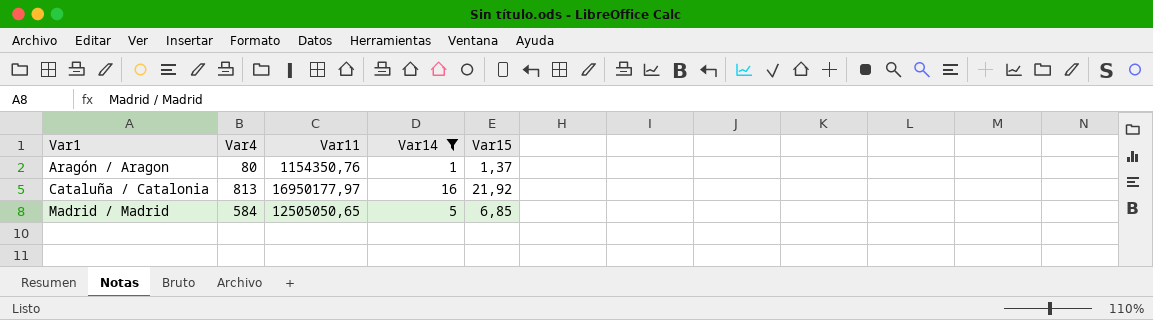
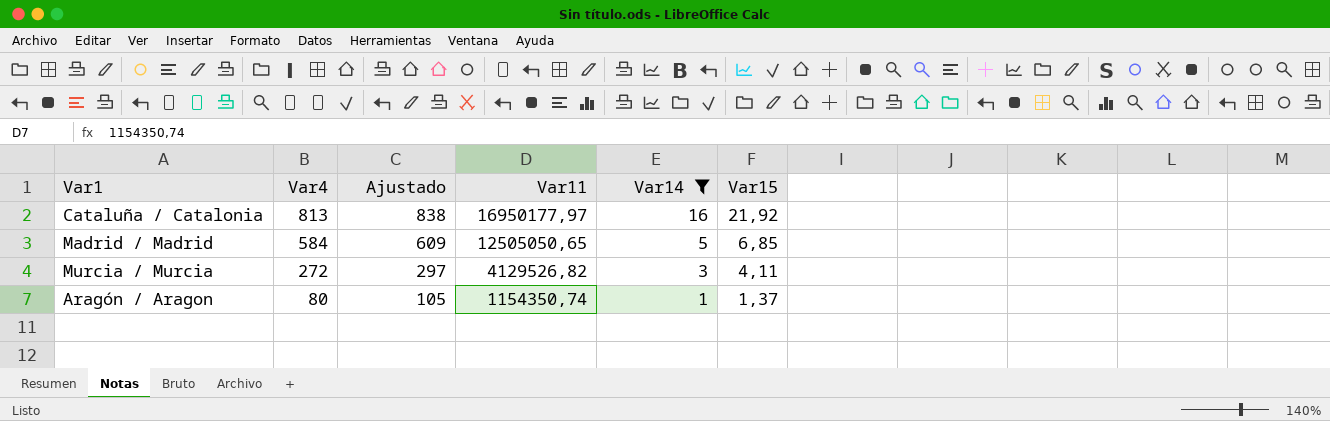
row order: Var1 ascending -> Var4 descending
column Ajustado | formula: none -> [Var4] + 25
row Murcia / Murcia: none -> 272 | 297 | 4129526,82 | 3 | 4,11
Aragón / Aragon | Var11: 1154350,76 -> 1154350,74

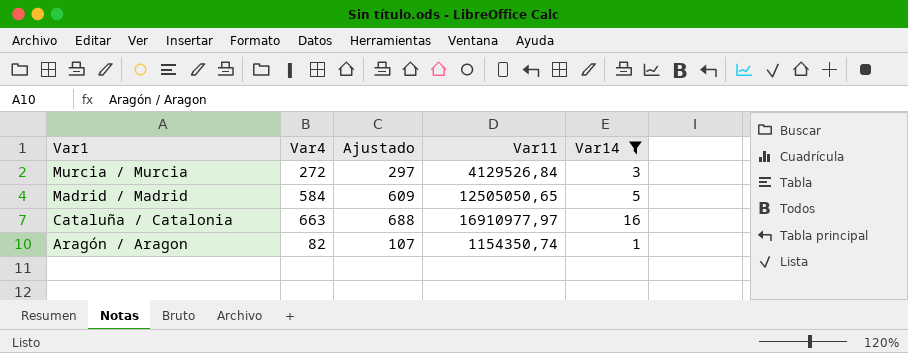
row order: Var4 descending -> Var1 descending
column Var15 | position: 6 -> none
Murcia / Murcia | Var11: 4129526,82 -> 4129526,84
Cataluña / Catalonia | Var4: 813 -> 663
Cataluña / Catalonia | Ajustado: 838 -> 688
Cataluña / Catalonia | Var11: 16950177,97 -> 16910977,97
Aragón / Aragon | Var4: 80 -> 82
Aragón / Aragon | Ajustado: 105 -> 107

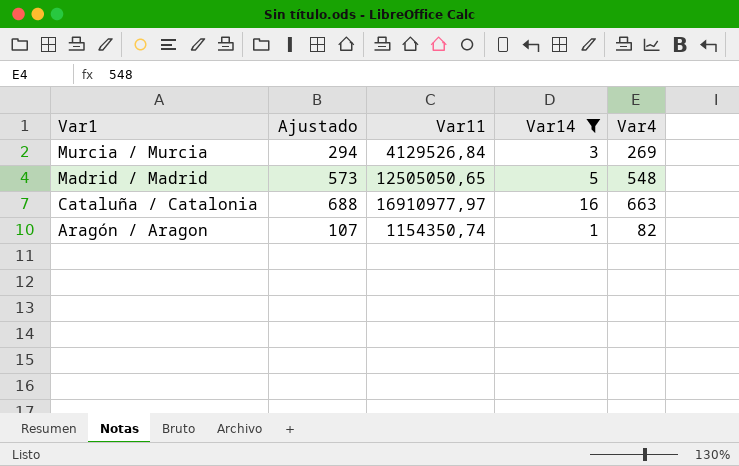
column Var4 | position: 2 -> 5
Murcia / Murcia | Ajustado: 297 -> 294
Murcia / Murcia | Var4: 272 -> 269
Madrid / Madrid | Ajustado: 609 -> 573
Madrid / Madrid | Var4: 584 -> 548

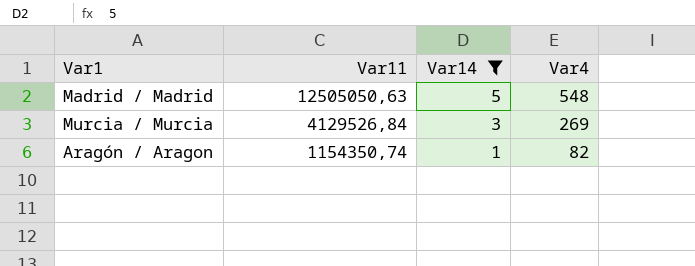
row order: Var1 descending -> Var11 descending
column Ajustado | formula: [Var4] + 25 -> none
row Cataluña / Catalonia: 688 | 16910977,97 | 16 | 663 -> none
Madrid / Madrid | Var11: 12505050,65 -> 12505050,63

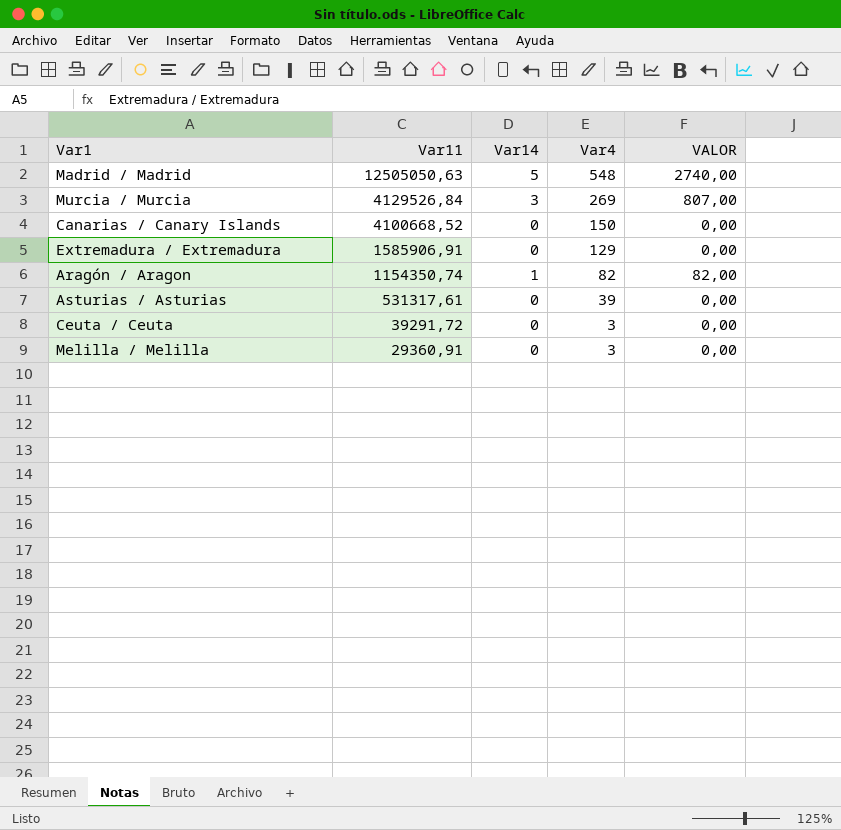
filter: Var14 != 0 -> none
column VALOR | formula: none -> [Var14] * [Var4]

